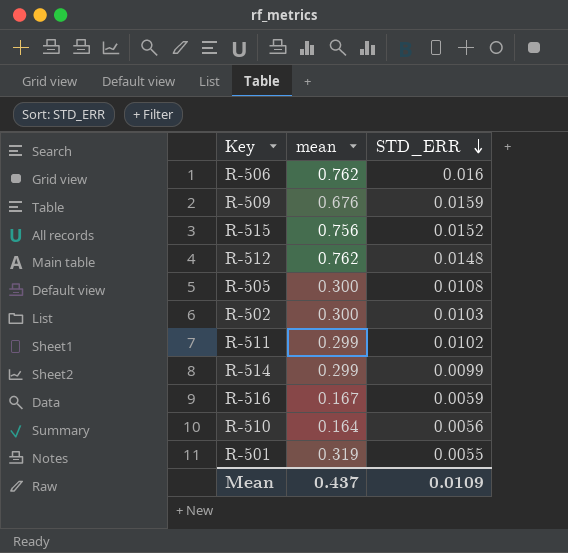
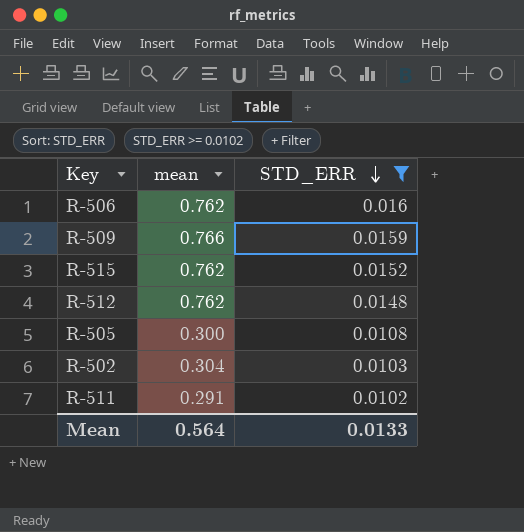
filter: none -> STD_ERR >= 0.0102
R-509 | mean: 0.676 -> 0.766
R-515 | mean: 0.756 -> 0.762
R-502 | mean: 0.300 -> 0.304
R-511 | mean: 0.299 -> 0.291
Mean | mean: 0.437 -> 0.564
Mean | STD_ERR: 0.0109 -> 0.0133

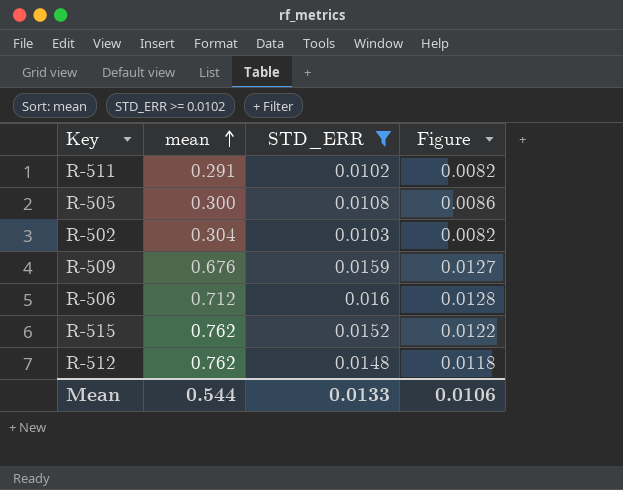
row order: STD_ERR descending -> mean ascending
column Figure | formula: none -> [STD_ERR] * 0.8
R-509 | mean: 0.766 -> 0.676
R-506 | mean: 0.762 -> 0.712
Mean | mean: 0.564 -> 0.544

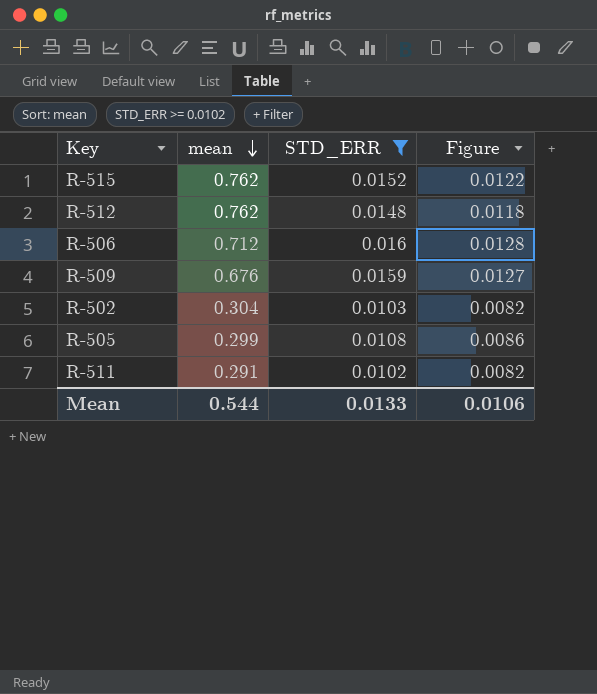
row order: mean ascending -> mean descending
R-505 | mean: 0.300 -> 0.299

